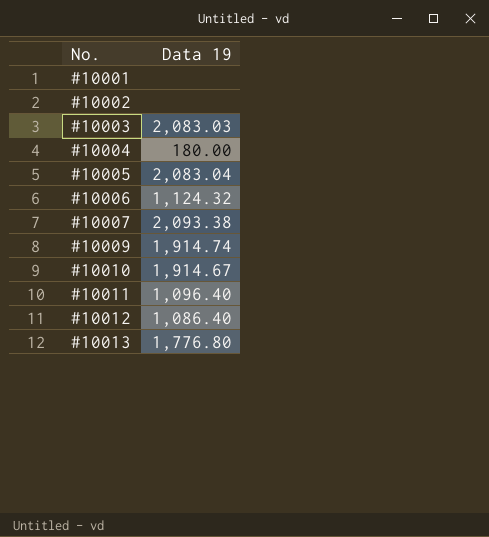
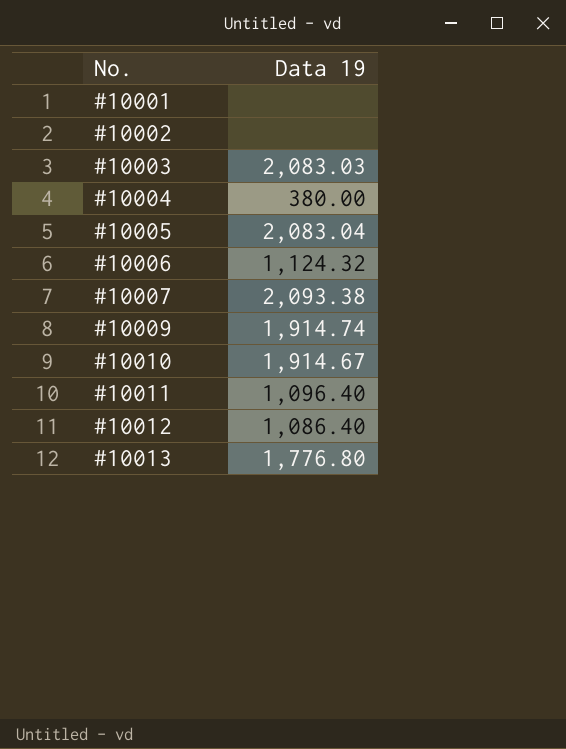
#10004 | Data 19: 180.00 -> 380.00

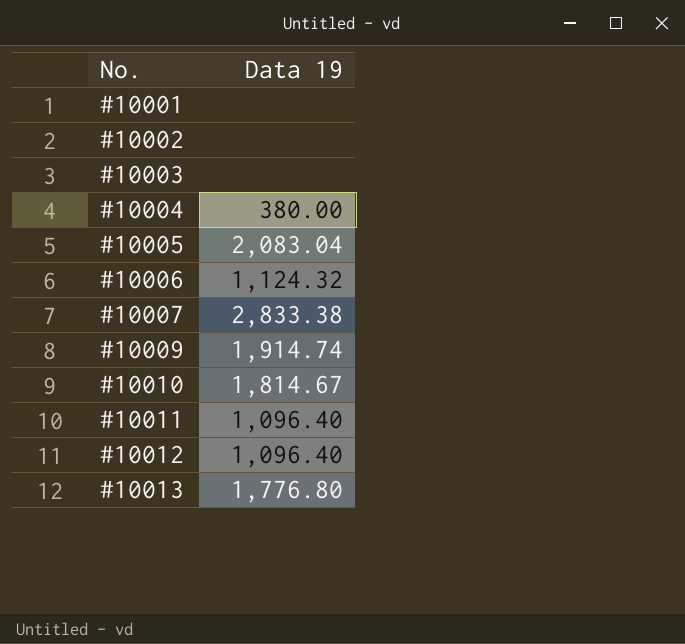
#10003 | Data 19: 2,083.03 -> none
#10007 | Data 19: 2,093.38 -> 2,833.38
#10010 | Data 19: 1,914.67 -> 1,814.67
#10012 | Data 19: 1,086.40 -> 1,096.40

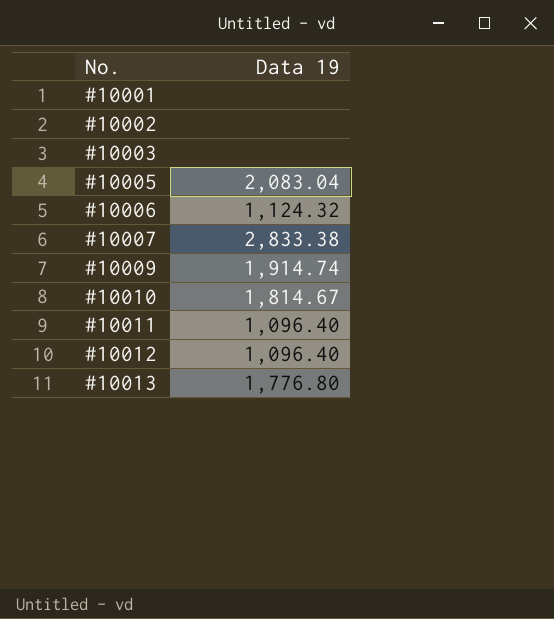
row #10004: 380.00 -> none

